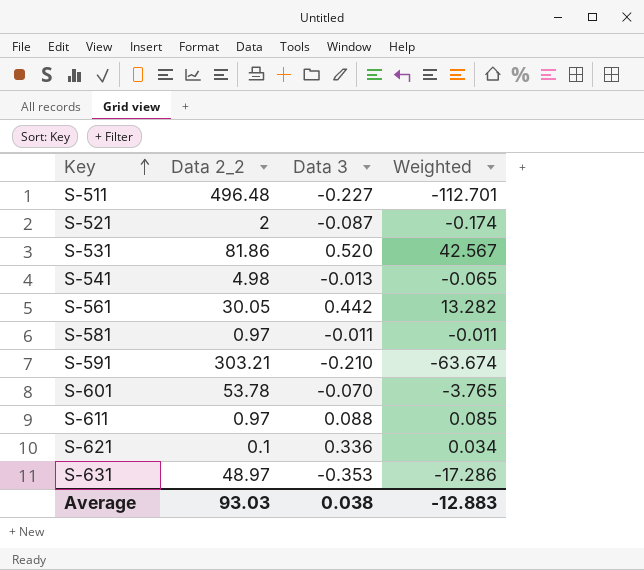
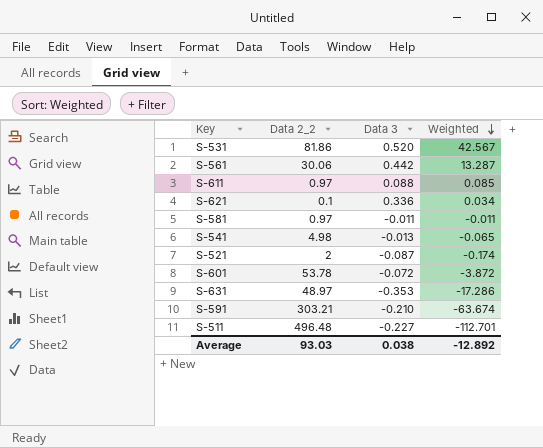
row order: Key ascending -> Weighted descending
S-561 | Data 2_2: 30.05 -> 30.06
S-561 | Weighted: 13.282 -> 13.287
S-601 | Data 3: -0.070 -> -0.072
S-601 | Weighted: -3.765 -> -3.872
Average | Weighted: -12.883 -> -12.892

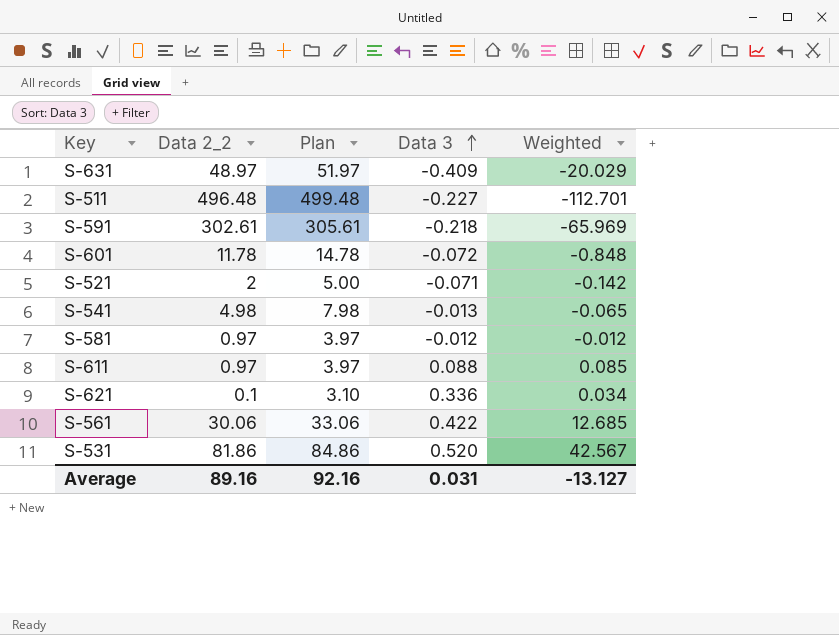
row order: Weighted descending -> Data 3 ascending
column Plan | formula: none -> [Data 2_2] + 3
S-631 | Data 3: -0.353 -> -0.409
S-631 | Weighted: -17.286 -> -20.029
S-591 | Data 2_2: 303.21 -> 302.61
S-591 | Data 3: -0.210 -> -0.218
S-591 | Weighted: -63.674 -> -65.969
S-601 | Data 2_2: 53.78 -> 11.78
S-601 | Weighted: -3.872 -> -0.848
S-521 | Data 3: -0.087 -> -0.071
S-521 | Weighted: -0.174 -> -0.142
S-581 | Data 3: -0.011 -> -0.012
S-581 | Weighted: -0.011 -> -0.012
S-561 | Data 3: 0.442 -> 0.422
S-561 | Weighted: 13.287 -> 12.685
Average | Data 2_2: 93.03 -> 89.16
Average | Data 3: 0.038 -> 0.031
Average | Weighted: -12.892 -> -13.127

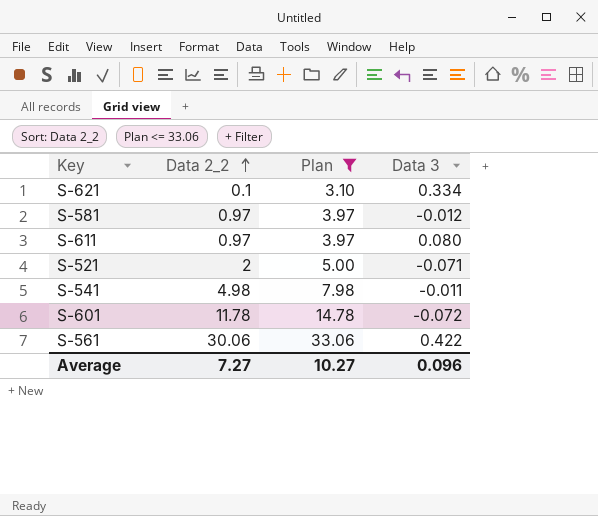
filter: none -> Plan <= 33.06
row order: Data 3 ascending -> Data 2_2 ascending
column Weighted | formula: [Data 2_2] * [Data 3] -> none
S-621 | Data 3: 0.336 -> 0.334
S-611 | Data 3: 0.088 -> 0.080
S-541 | Data 3: -0.013 -> -0.011
Average | Data 2_2: 89.16 -> 7.27
Average | Plan: 92.16 -> 10.27
Average | Data 3: 0.031 -> 0.096

